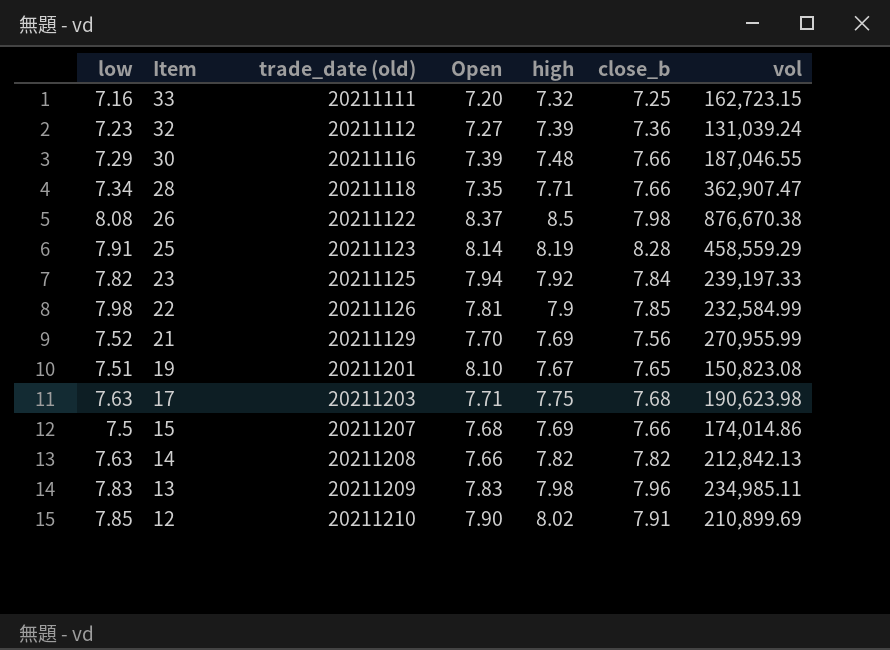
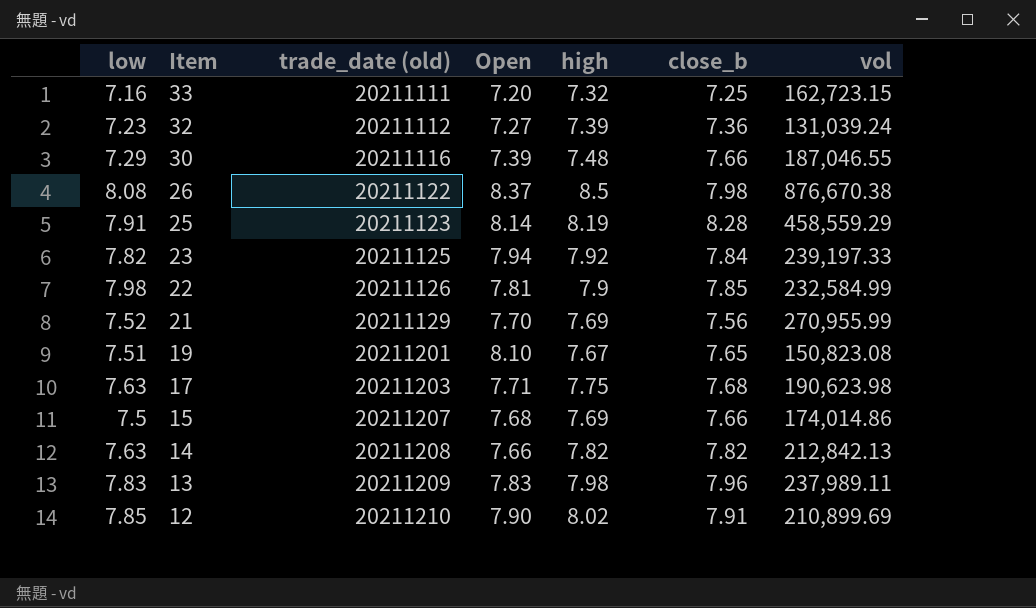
row 28: 7.34 | 20211118 | 7.35 | 7.71 | 7.66 | 362,907.47 -> none
13 | vol: 234,985.11 -> 237,989.11

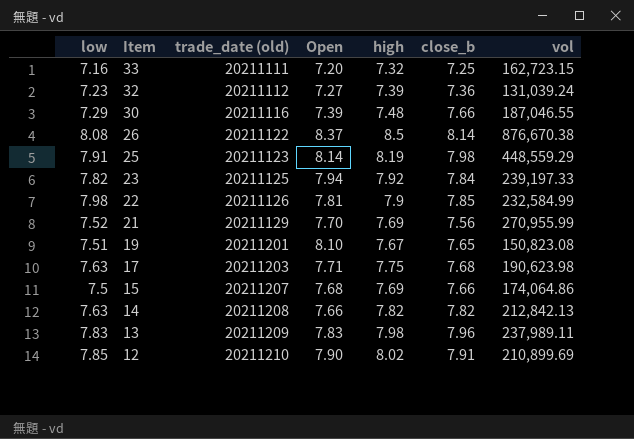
26 | close_b: 7.98 -> 8.14
25 | close_b: 8.28 -> 7.98
25 | vol: 458,559.29 -> 448,559.29
15 | vol: 174,014.86 -> 174,064.86

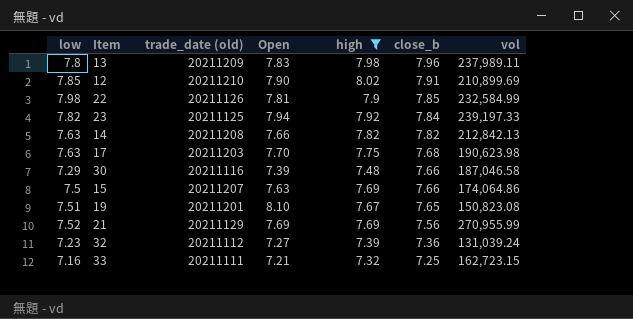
filter: none -> high <= 8.02
row order: Item descending -> close_b descending
13 | low: 7.83 -> 7.8
17 | Open: 7.71 -> 7.70
30 | vol: 187,046.55 -> 187,046.58
15 | Open: 7.68 -> 7.63
21 | Open: 7.70 -> 7.69
33 | Open: 7.20 -> 7.21

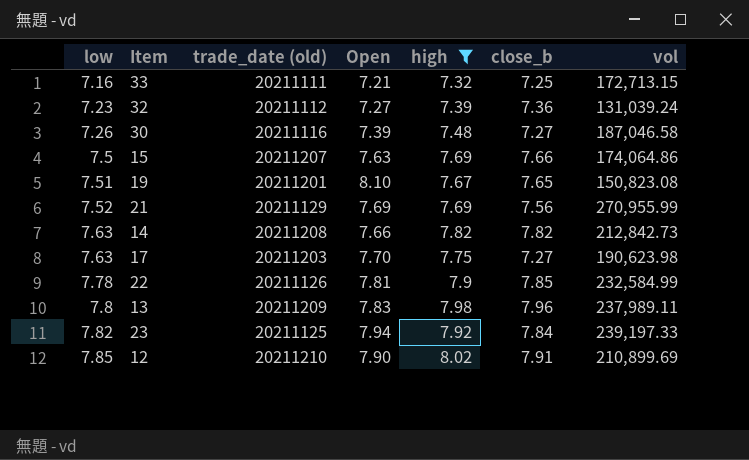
row order: close_b descending -> low ascending
33 | vol: 162,723.15 -> 172,713.15
30 | low: 7.29 -> 7.26
30 | close_b: 7.66 -> 7.27
14 | vol: 212,842.13 -> 212,842.73
17 | close_b: 7.68 -> 7.27
22 | low: 7.98 -> 7.78

